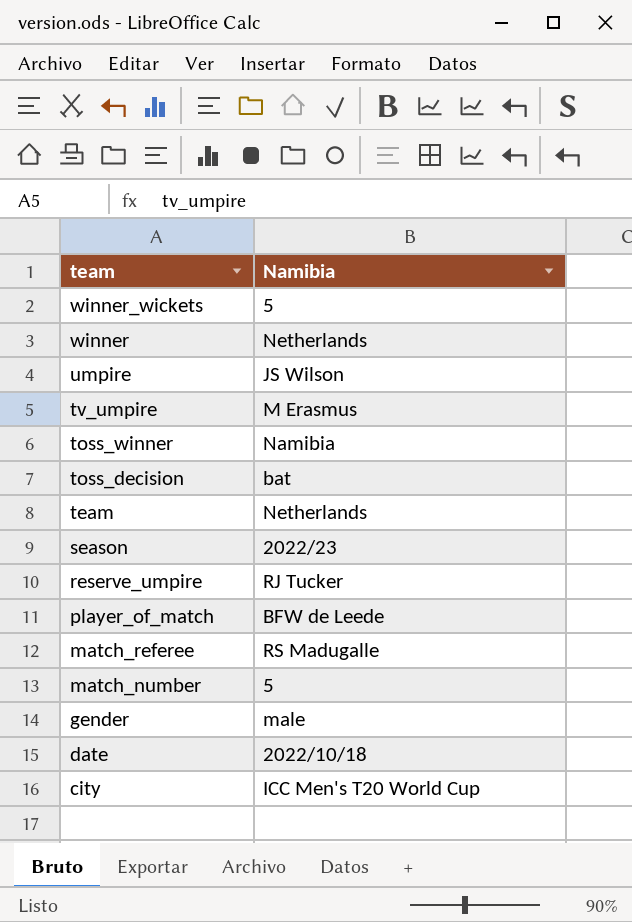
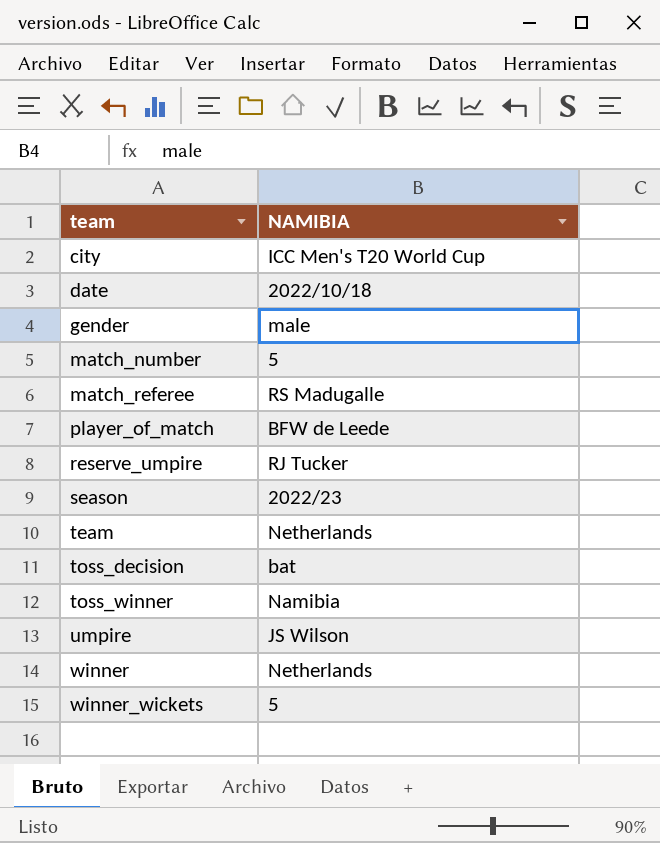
row order: team descending -> team ascending
column name: Namibia -> NAMIBIA
row tv_umpire: M Erasmus -> none

